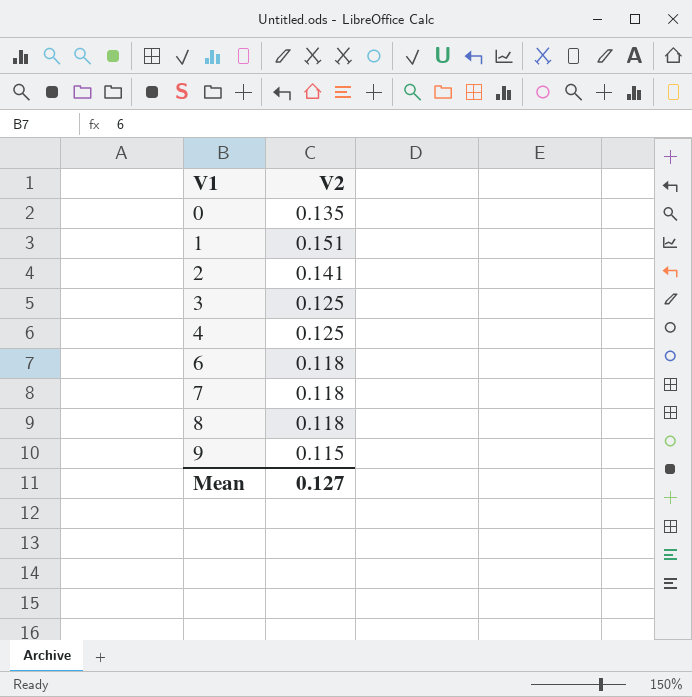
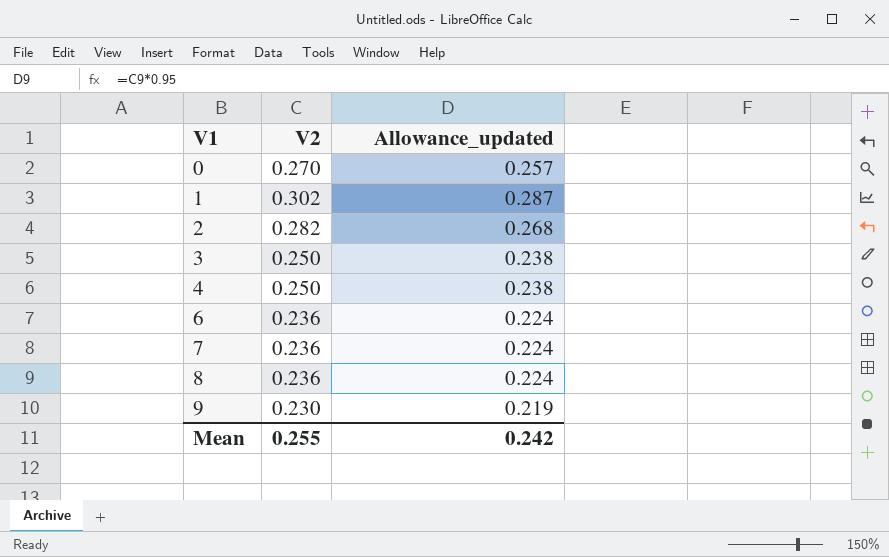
column Allowance_updated | formula: none -> [V2] * 0.95
0 | V2: 0.135 -> 0.270
1 | V2: 0.151 -> 0.302
2 | V2: 0.141 -> 0.282
3 | V2: 0.125 -> 0.250
4 | V2: 0.125 -> 0.250
6 | V2: 0.118 -> 0.236
7 | V2: 0.118 -> 0.236
8 | V2: 0.118 -> 0.236
9 | V2: 0.115 -> 0.230
Mean | V2: 0.127 -> 0.255

